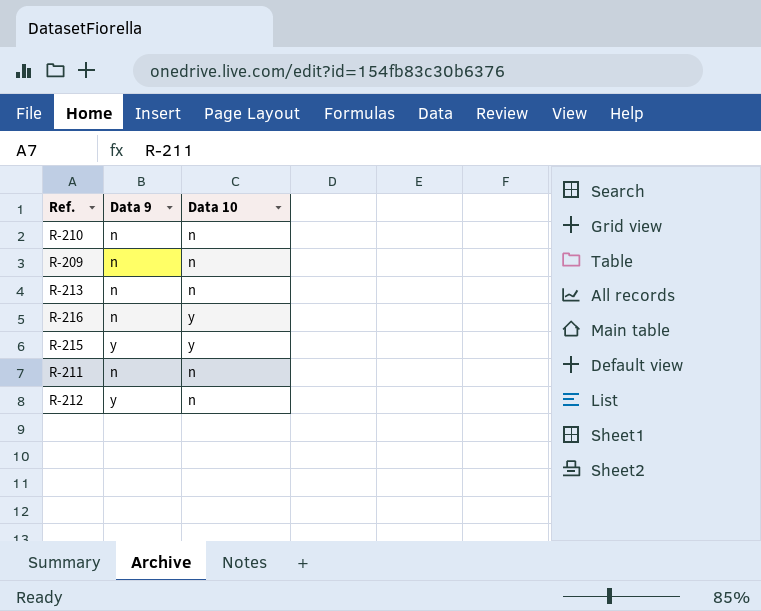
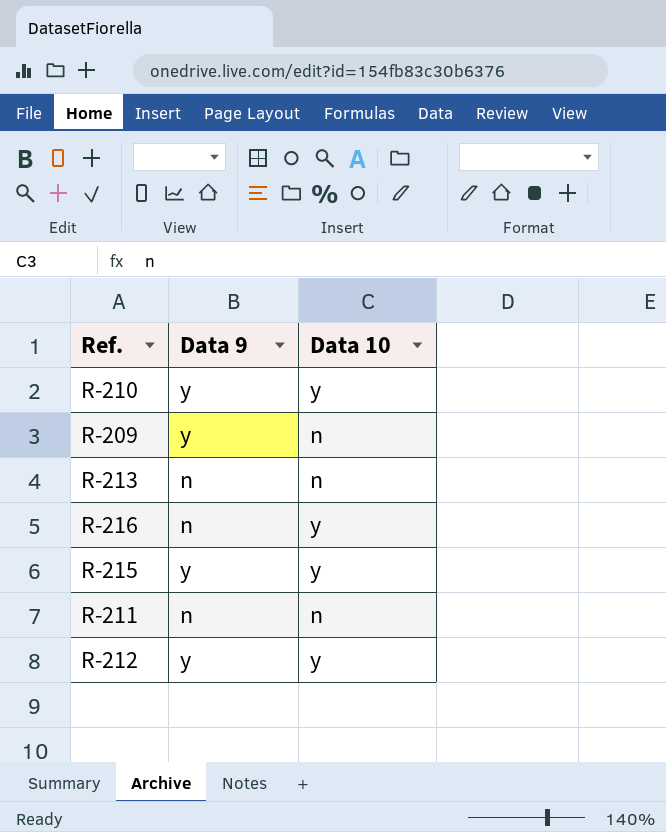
R-210 | Data 9: n -> y
R-210 | Data 10: n -> y
R-209 | Data 9: n -> y
R-212 | Data 10: n -> y

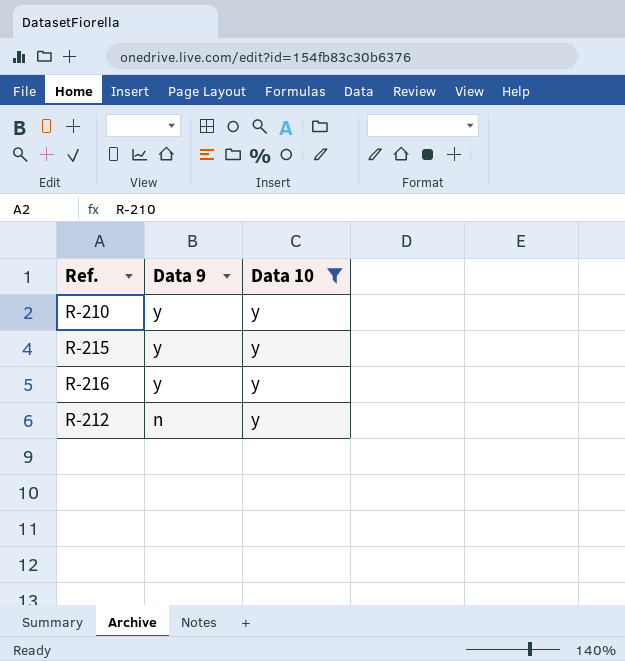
filter: none -> Data 10 = y
row order: none -> Data 9 descending
R-216 | Data 9: n -> y
R-212 | Data 9: y -> n

